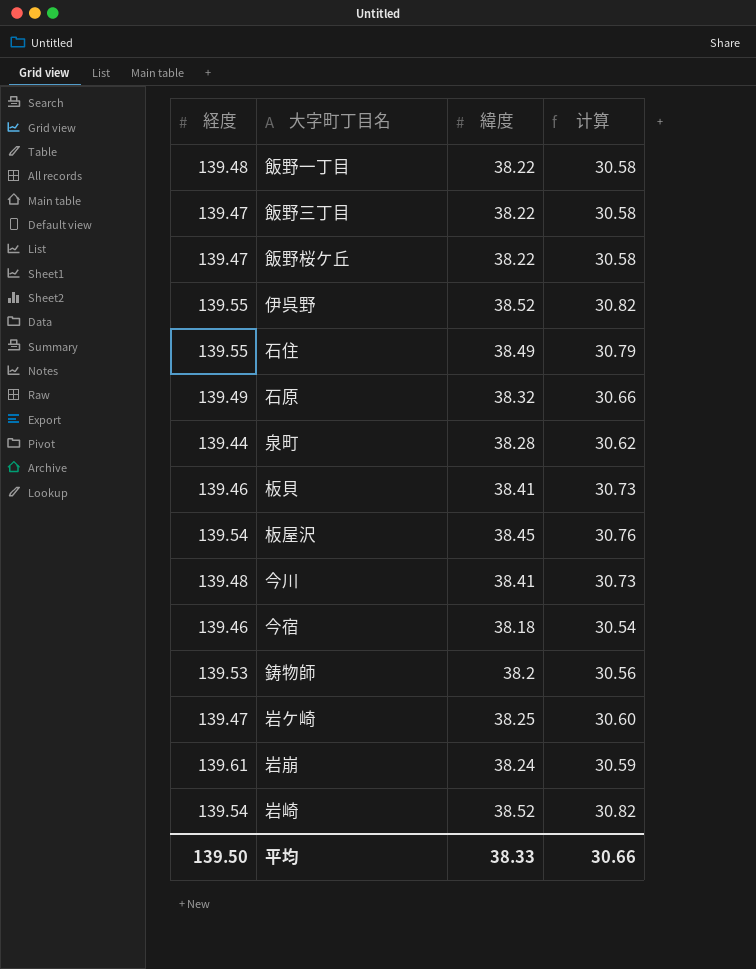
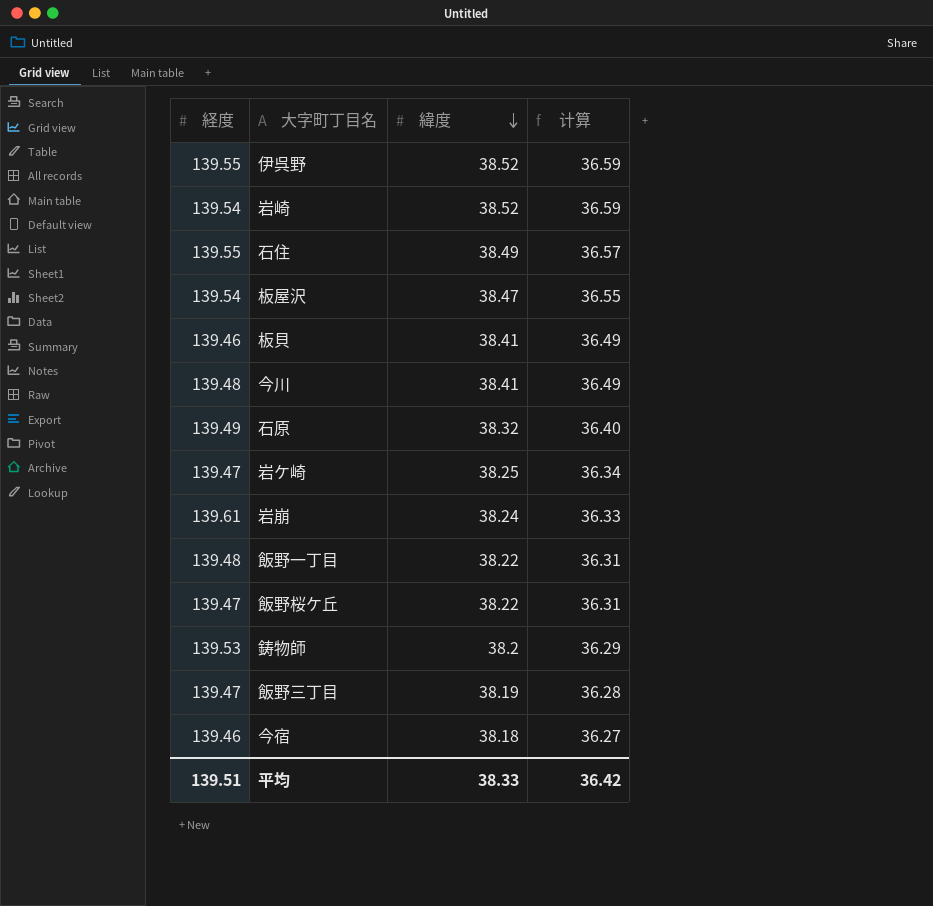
row order: none -> 緯度 descending
column 计算 | formula: [緯度] * 0.8 -> [緯度] * 0.95
row 泉町: 139.44 | 38.28 | 30.62 -> none
板屋沢 | 緯度: 38.45 -> 38.47
飯野三丁目 | 緯度: 38.22 -> 38.19
平均 | 経度: 139.50 -> 139.51
平均 | 计算: 30.66 -> 36.42

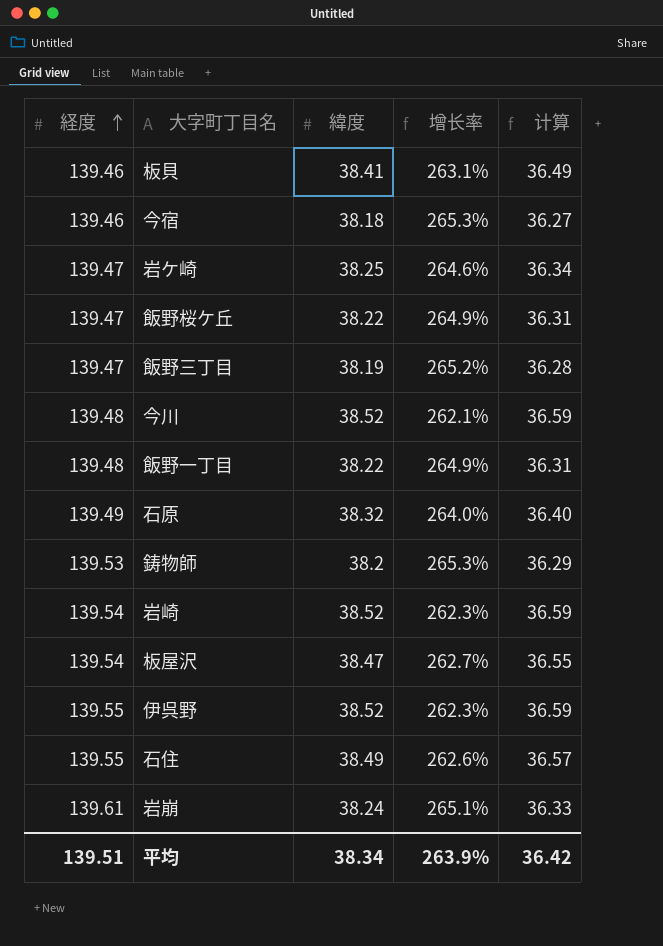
row order: 緯度 descending -> 経度 ascending
column 增长率 | formula: none -> ([経度] - [緯度]) / [緯度]
今川 | 緯度: 38.41 -> 38.52
今川 | 计算: 36.49 -> 36.59
平均 | 緯度: 38.33 -> 38.34

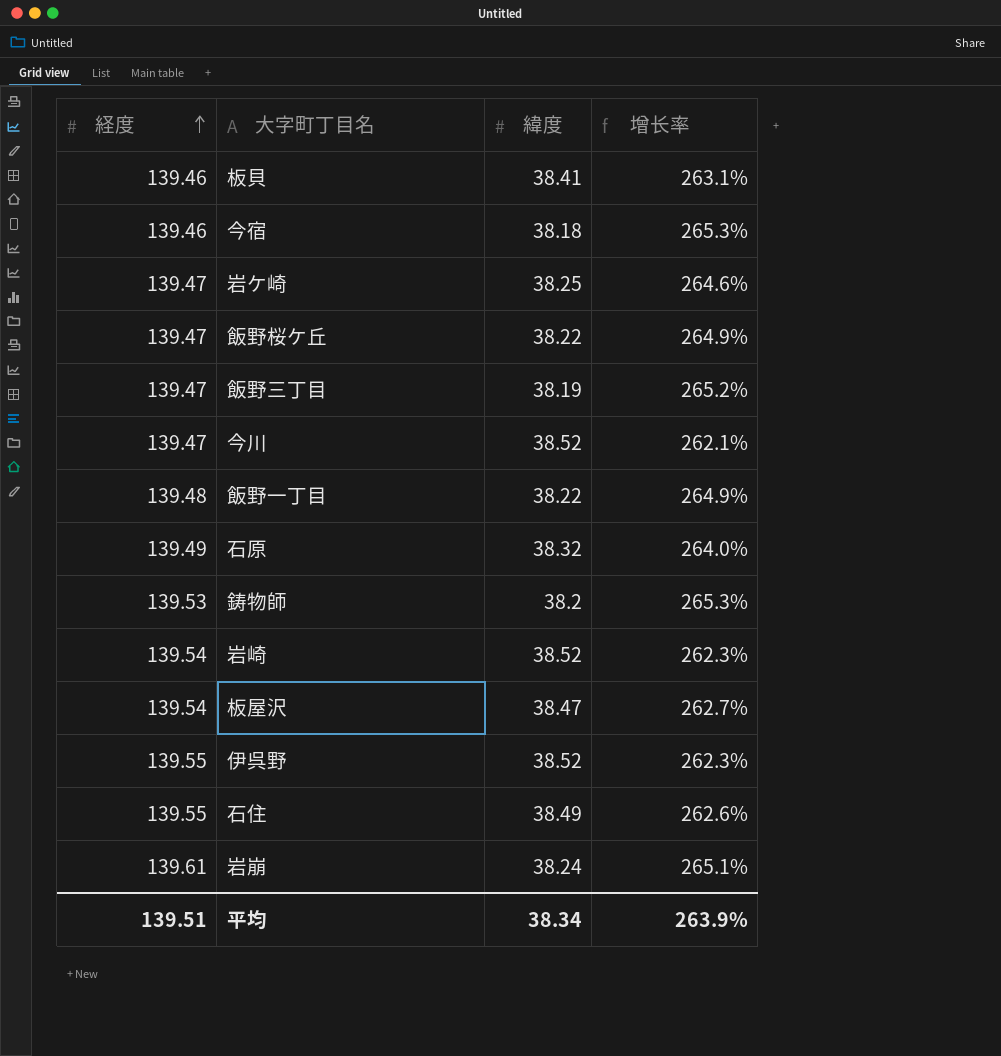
column 计算 | formula: [緯度] * 0.95 -> none
今川 | 経度: 139.48 -> 139.47

